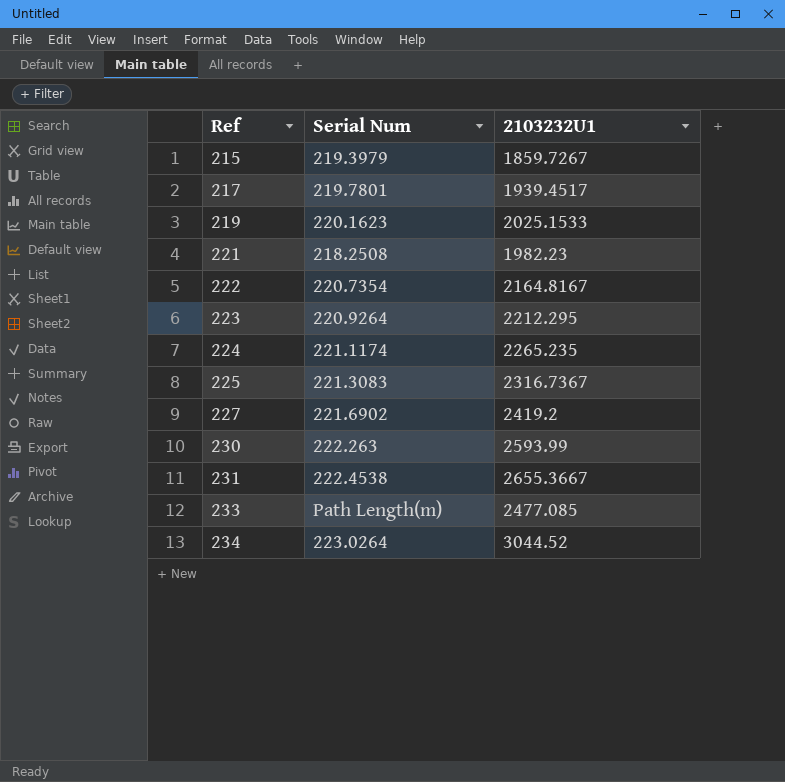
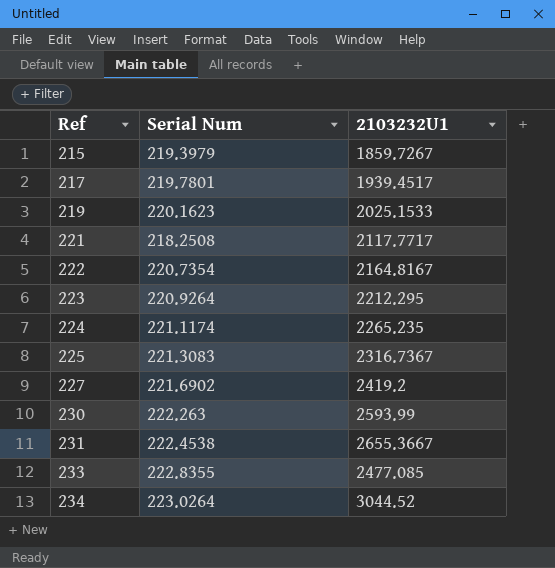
221 | 2103232U1: 1982.23 -> 2117.7717
233 | Serial Num: Path Length(m) -> 222.8355

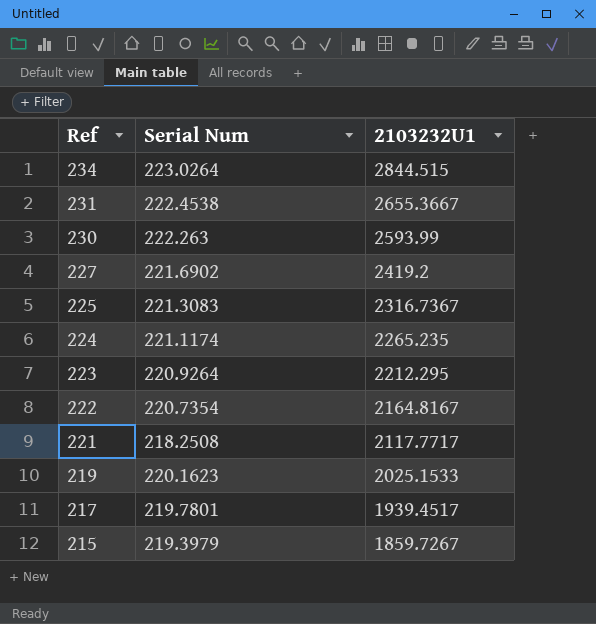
row order: Ref ascending -> Ref descending
row 233: 222.8355 | 2477.085 -> none
234 | 2103232U1: 3044.52 -> 2844.515

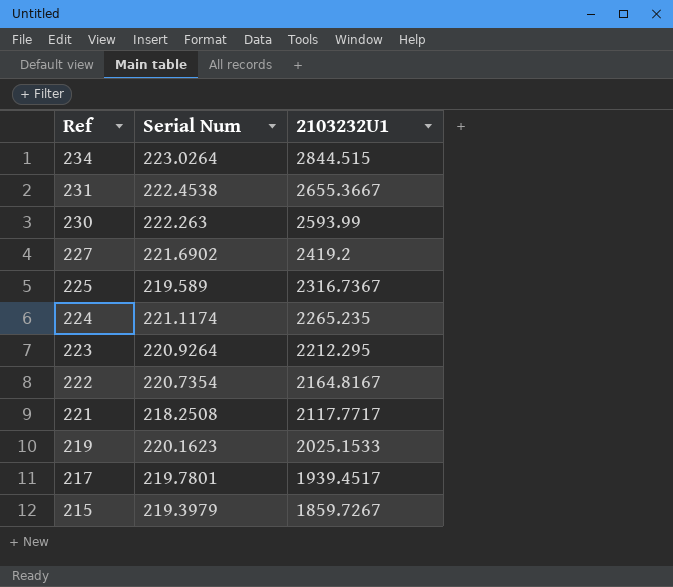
225 | Serial Num: 221.3083 -> 219.589

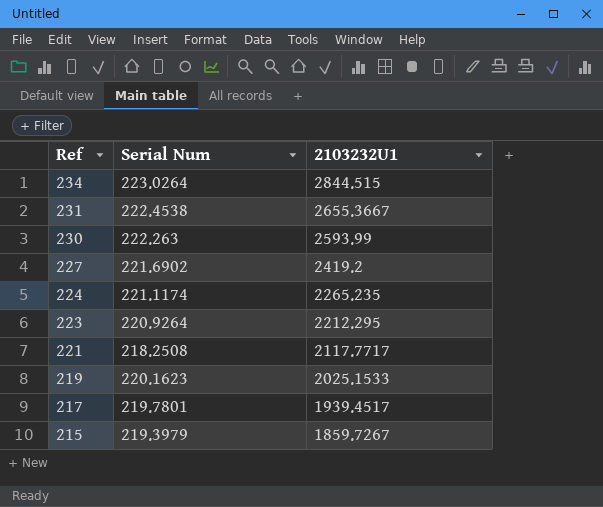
row 225: 219.589 | 2316.7367 -> none
row 222: 220.7354 | 2164.8167 -> none

